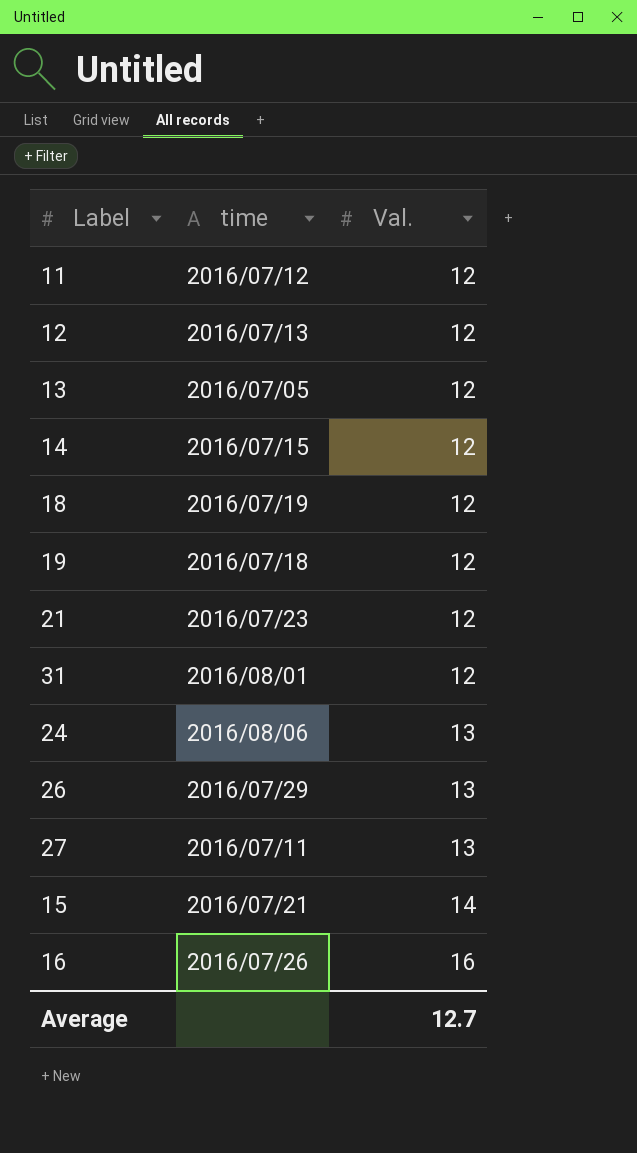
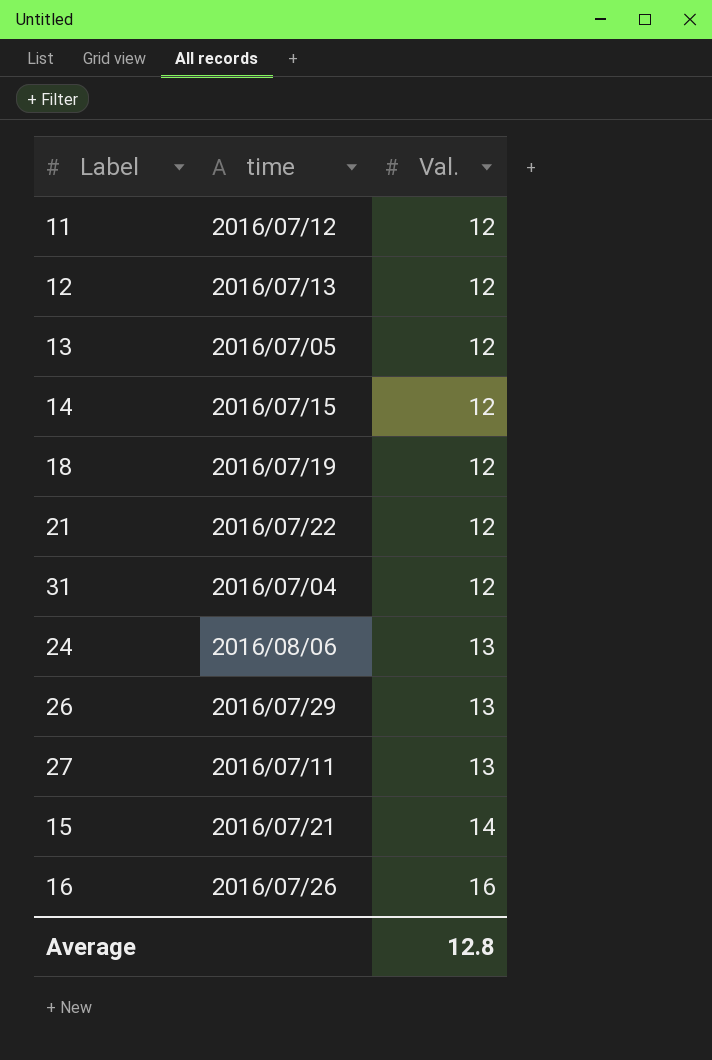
row 19: 2016/07/18 | 12 -> none
21 | time: 2016/07/23 -> 2016/07/22
31 | time: 2016/08/01 -> 2016/07/04
Average | Val.: 12.7 -> 12.8

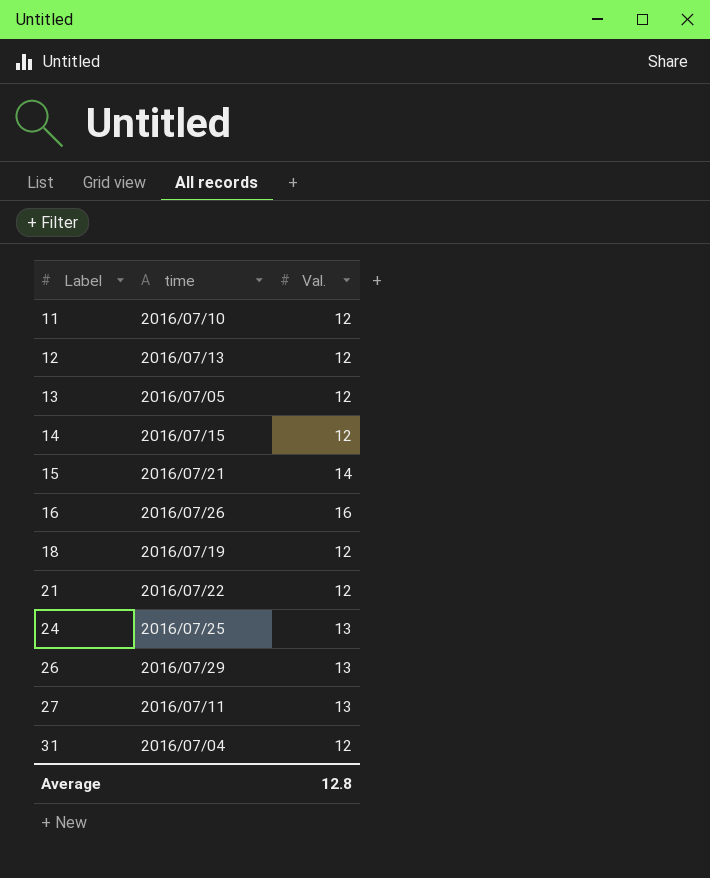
row order: Val. ascending -> Label ascending
11 | time: 2016/07/12 -> 2016/07/10
24 | time: 2016/08/06 -> 2016/07/25

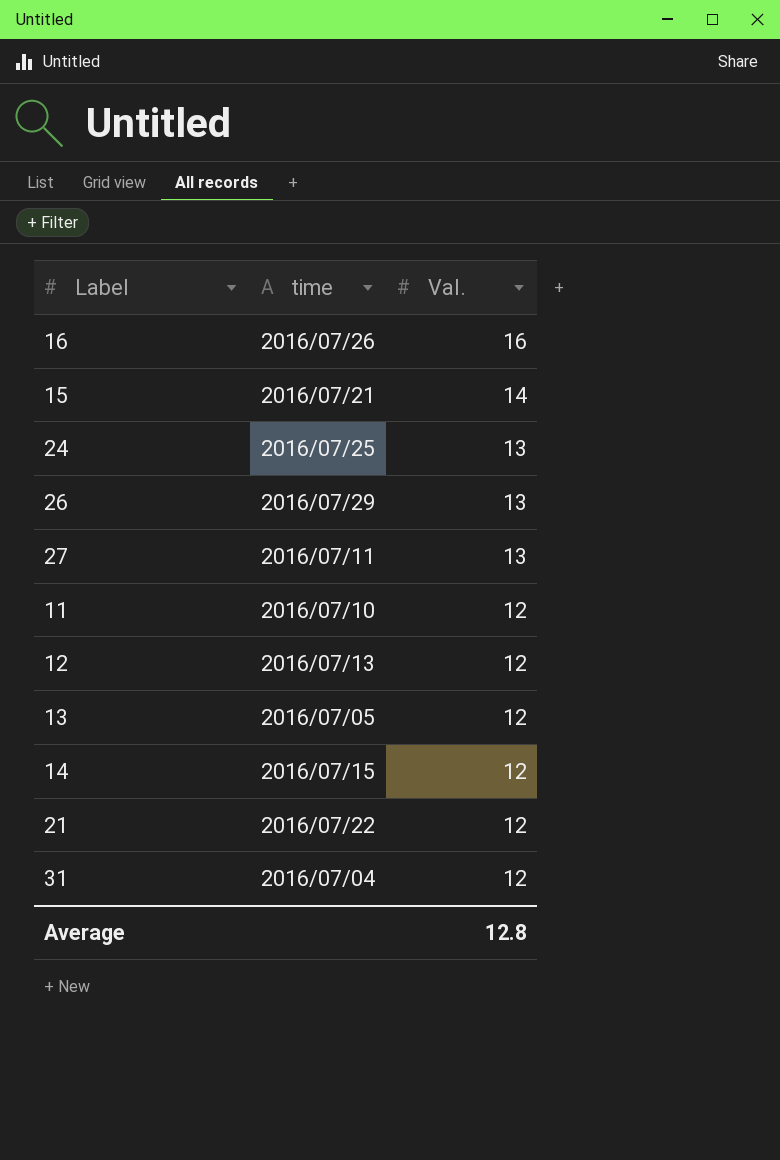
row order: Label ascending -> Val. descending
row 18: 2016/07/19 | 12 -> none

